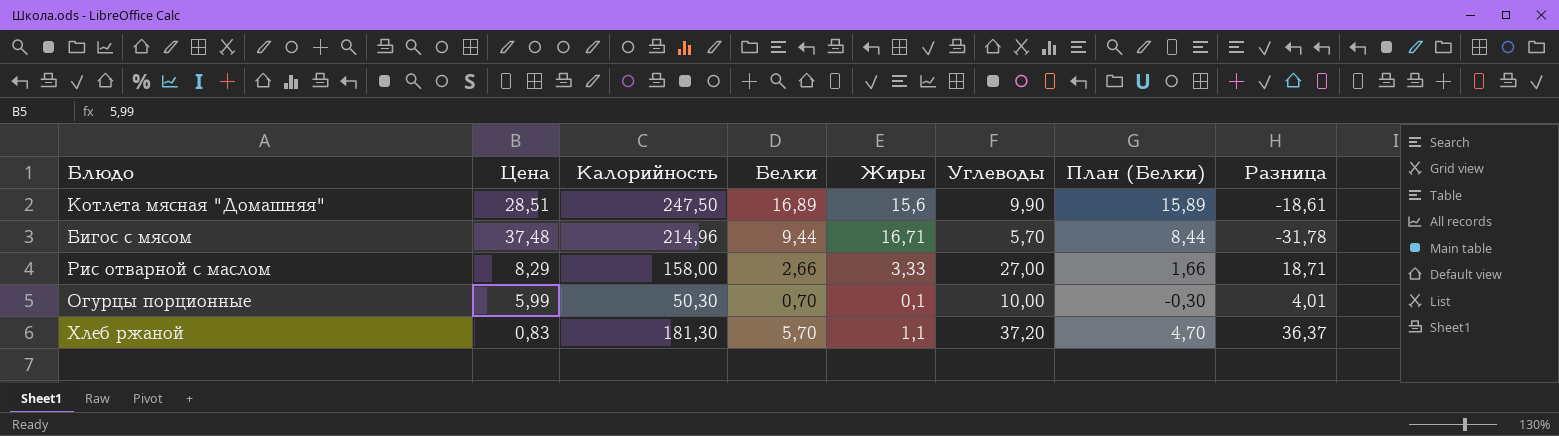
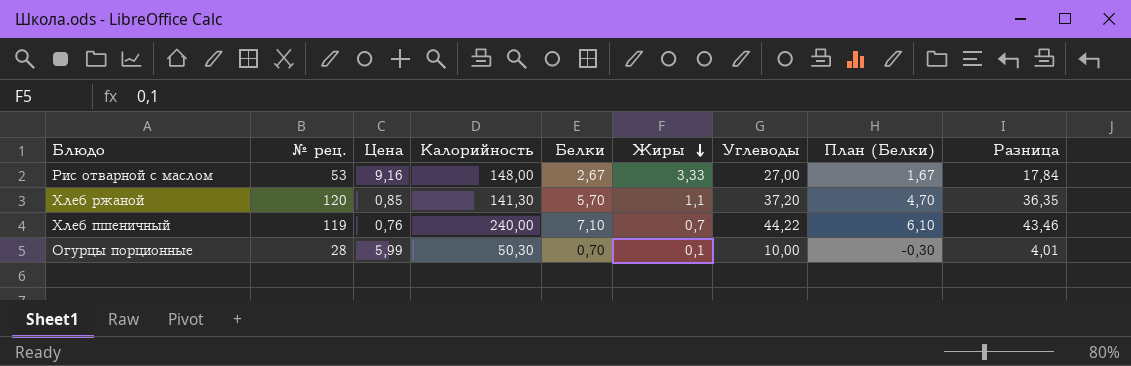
row order: none -> Жиры descending
column № рец. | position: none -> 2
row Котлета мясная "Домашняя": 28,51 | 247,50 | 16,89 | 15,6 | 9,90 | 15,89 | -18,61 -> none
row Бигос с мясом: 37,48 | 214,96 | 9,44 | 16,71 | 5,70 | 8,44 | -31,78 -> none
Рис отварной с маслом | Цена: 8,29 -> 9,16
Рис отварной с маслом | Калорийность: 158,00 -> 148,00
Рис отварной с маслом | Белки: 2,66 -> 2,67
Рис отварной с маслом | План (Белки): 1,66 -> 1,67
Рис отварной с маслом | Разница: 18,71 -> 17,84
Хлеб ржаной | Цена: 0,83 -> 0,85
Хлеб ржаной | Калорийность: 181,30 -> 141,30
Хлеб ржаной | Разница: 36,37 -> 36,35
row Хлеб пшеничный: none -> 119 | 0,76 | 240,00 | 7,10 | 0,7 | 44,22 | 6,10 | 43,46

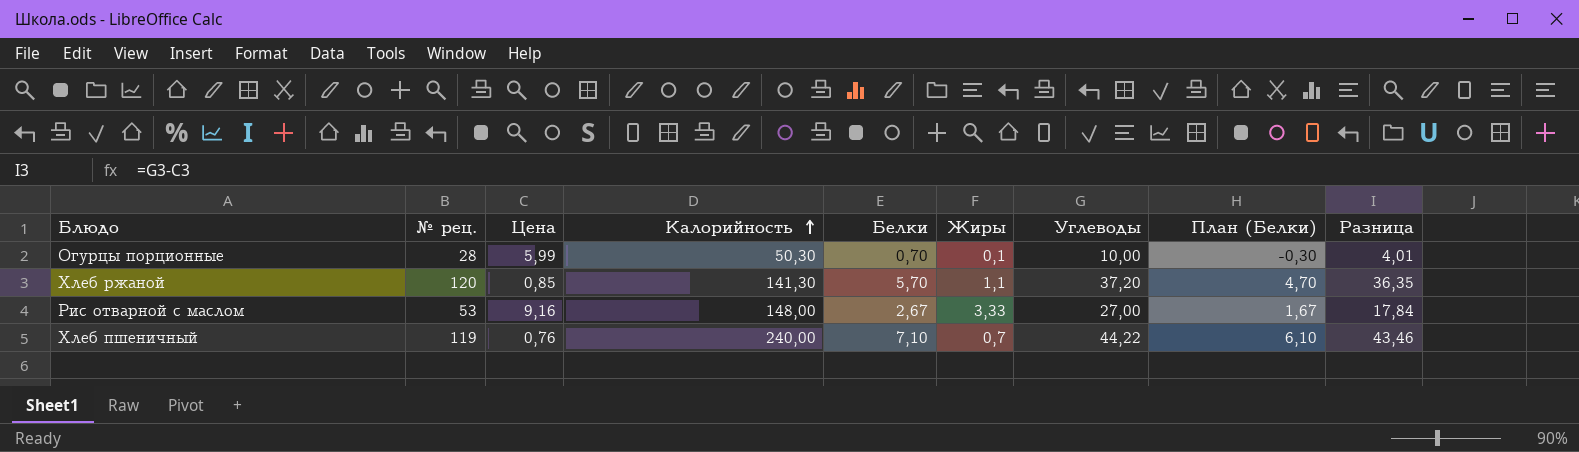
row order: Жиры descending -> Калорийность ascending

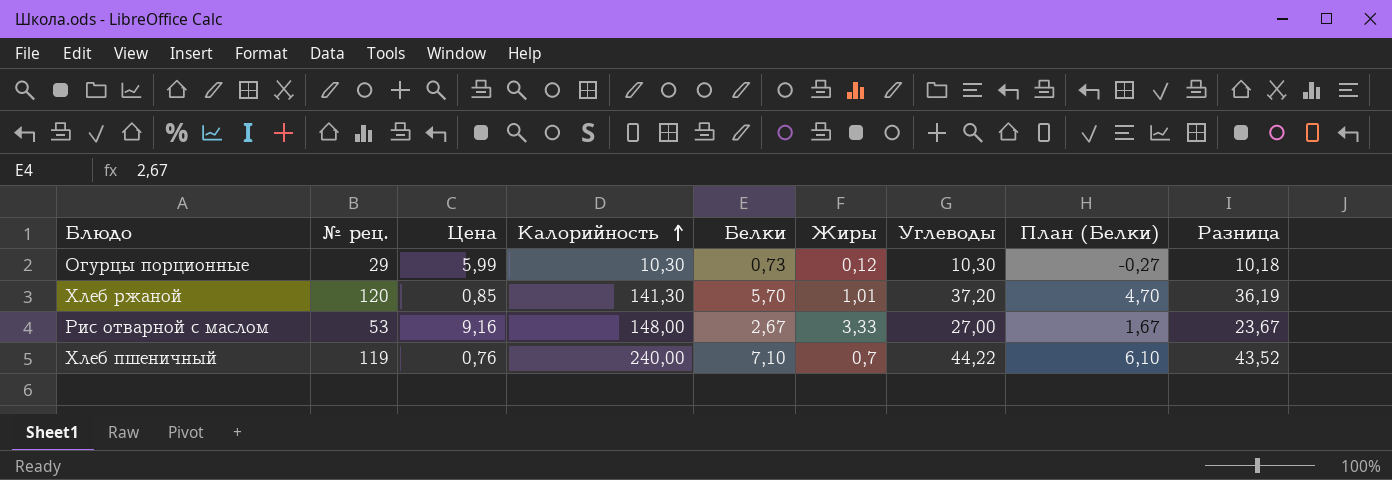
column Разница | formula: [Углеводы] - [Цена] -> [Углеводы] - [Жиры]
Огурцы порционные | № рец.: 28 -> 29
Огурцы порционные | Калорийность: 50,30 -> 10,30
Огурцы порционные | Белки: 0,70 -> 0,73
Огурцы порционные | Жиры: 0,1 -> 0,12
Огурцы порционные | Углеводы: 10,00 -> 10,30
Огурцы порционные | План (Белки): -0,30 -> -0,27
Хлеб ржаной | Жиры: 1,1 -> 1,01

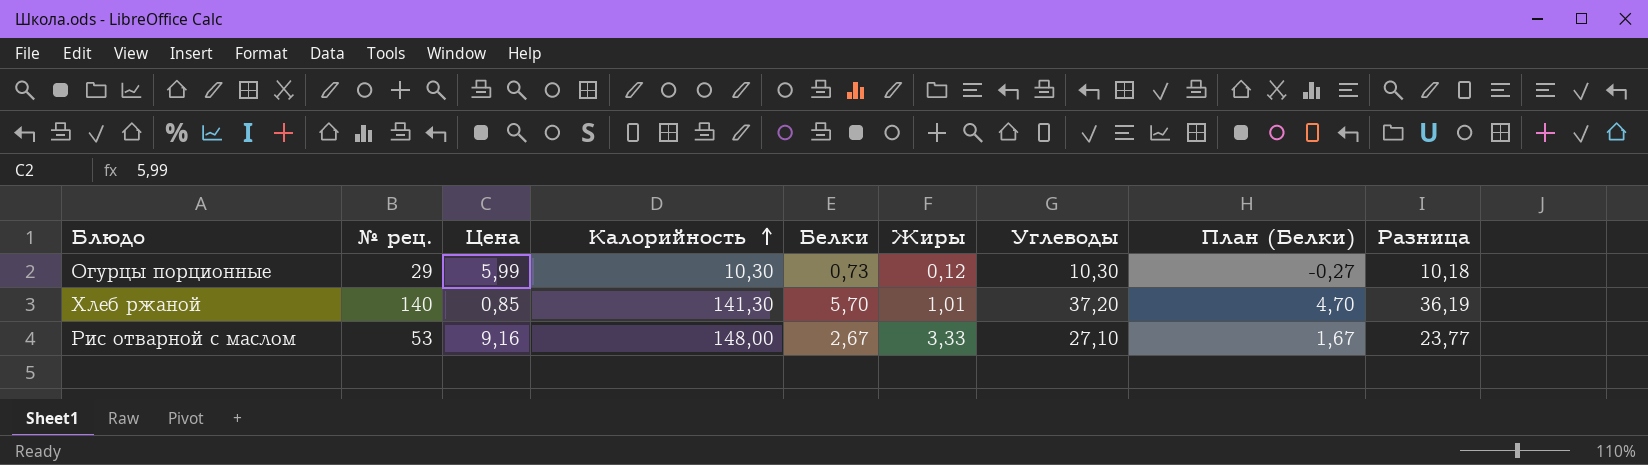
row Хлеб пшеничный: 119 | 0,76 | 240,00 | 7,10 | 0,7 | 44,22 | 6,10 | 43,52 -> none
Хлеб ржаной | № рец.: 120 -> 140
Рис отварной с маслом | Углеводы: 27,00 -> 27,10
Рис отварной с маслом | Разница: 23,67 -> 23,77

